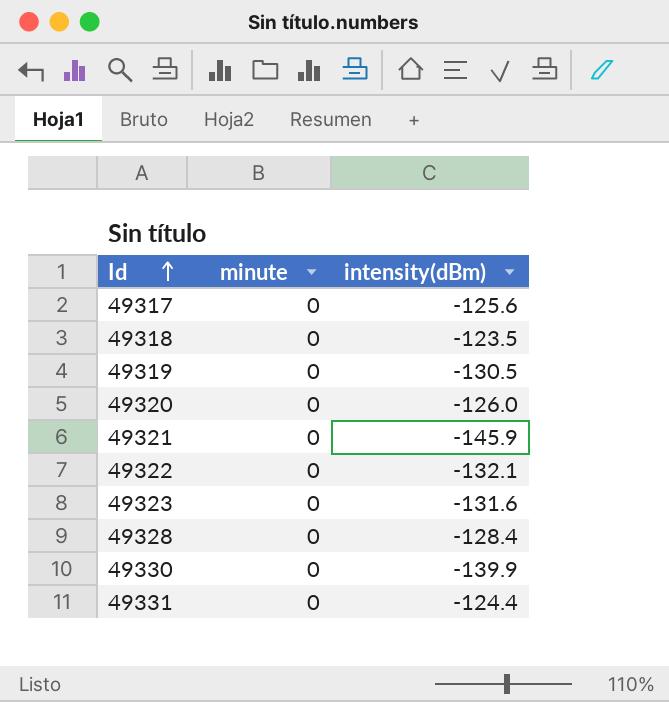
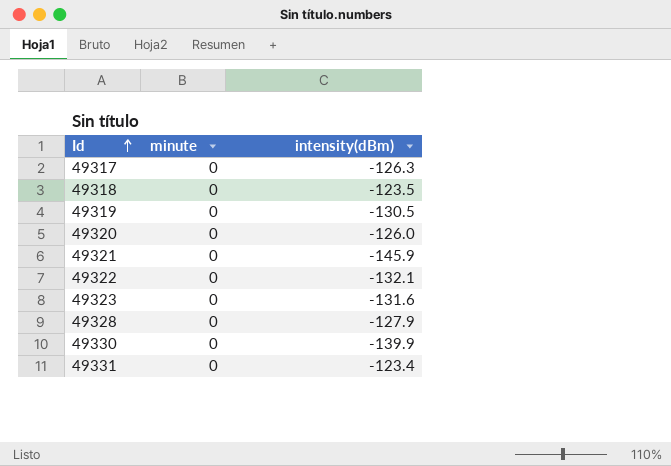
49317 | intensity(dBm): -125.6 -> -126.3
49328 | intensity(dBm): -128.4 -> -127.9
49331 | intensity(dBm): -124.4 -> -123.4

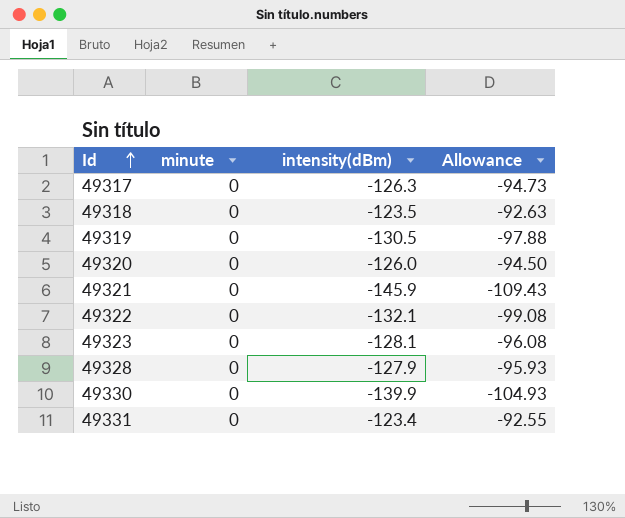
column Allowance | formula: none -> [intensity(dBm)] * 0.75
49323 | intensity(dBm): -131.6 -> -128.1

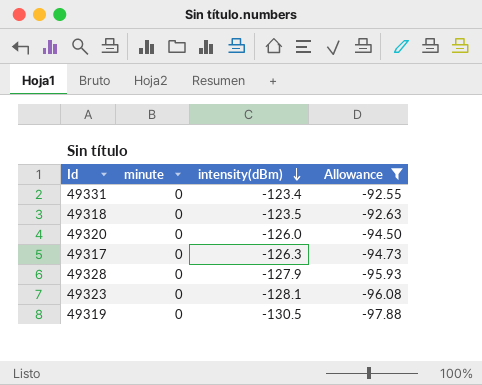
filter: none -> Allowance >= -97.88
row order: Id ascending -> intensity(dBm) descending

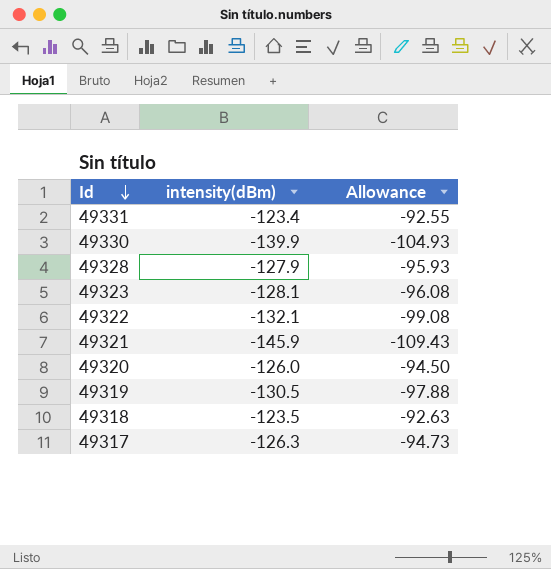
filter: Allowance >= -97.88 -> none
row order: intensity(dBm) descending -> Id descending
column minute | position: 2 -> none

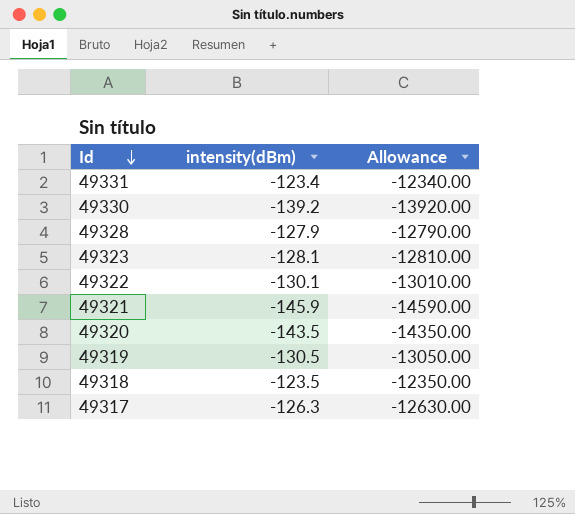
column Allowance | formula: [intensity(dBm)] * 0.75 -> [intensity(dBm)] * 100
49330 | intensity(dBm): -139.9 -> -139.2
49322 | intensity(dBm): -132.1 -> -130.1
49320 | intensity(dBm): -126.0 -> -143.5

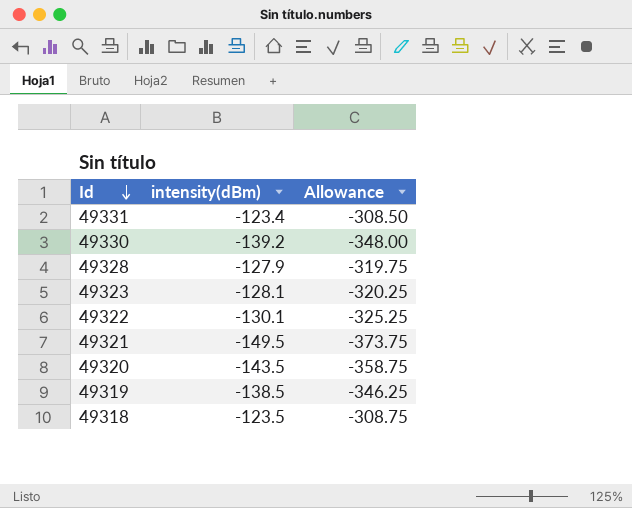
column Allowance | formula: [intensity(dBm)] * 100 -> [intensity(dBm)] * 2.5
row 49317: -126.3 | -12630.00 -> none
49321 | intensity(dBm): -145.9 -> -149.5
49319 | intensity(dBm): -130.5 -> -138.5

